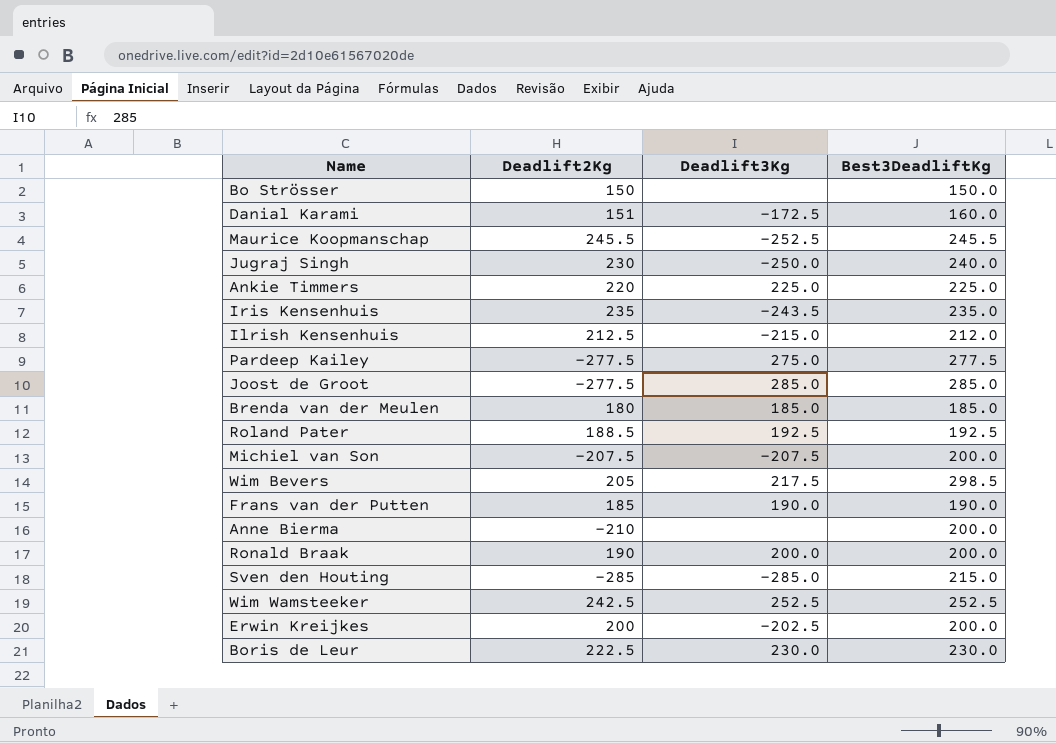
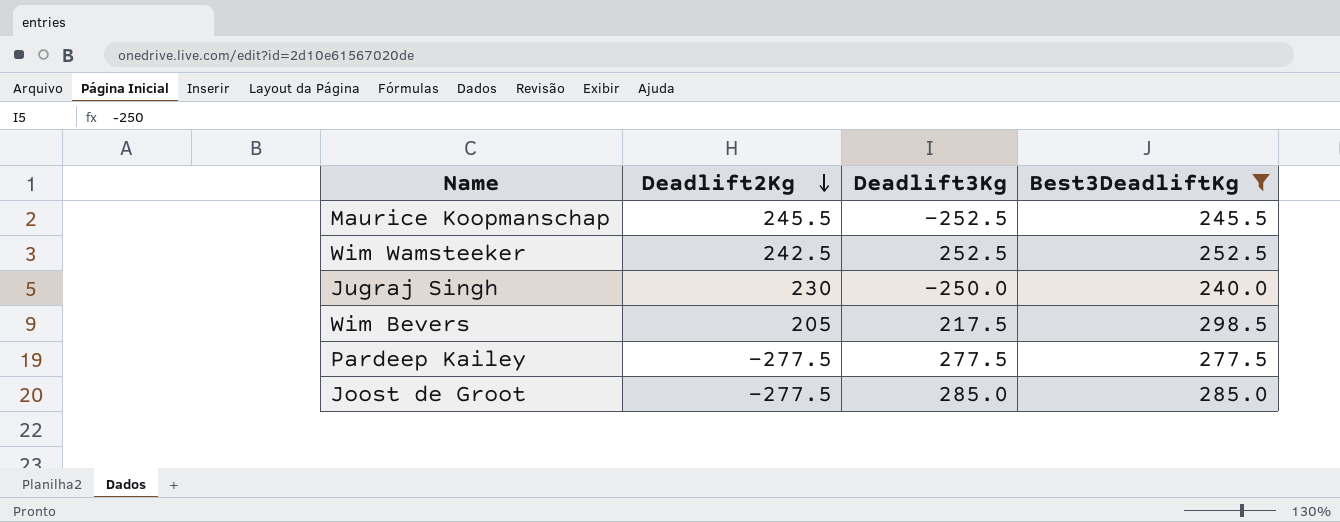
filter: none -> Best3DeadliftKg >= 240.0
row order: none -> Deadlift2Kg descending
Pardeep Kailey | Deadlift3Kg: 275.0 -> 277.5

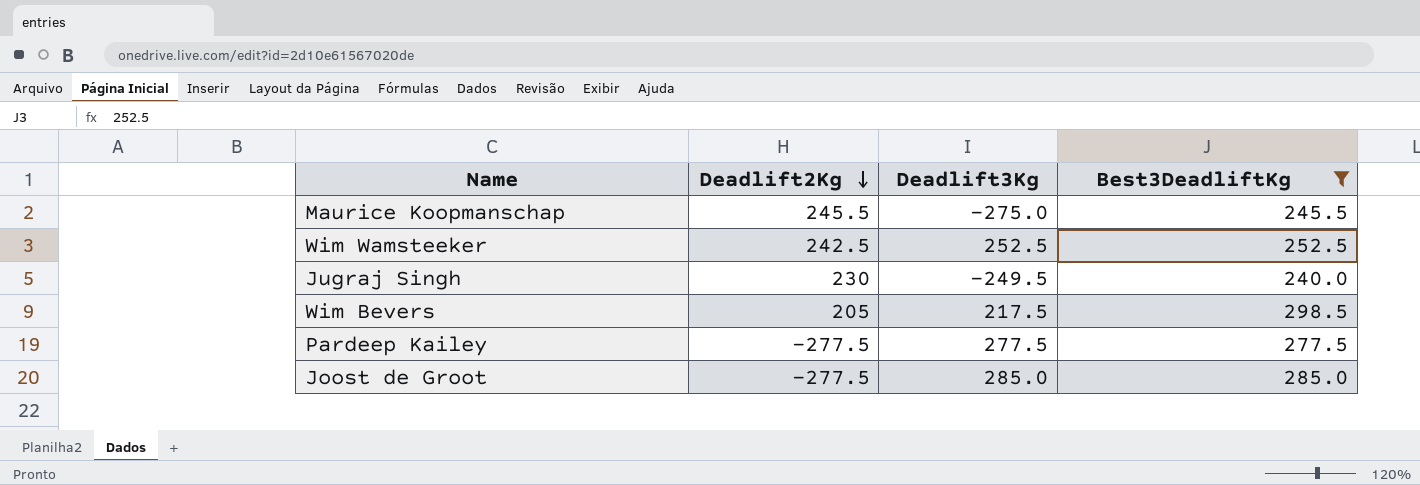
Maurice Koopmanschap | Deadlift3Kg: -252.5 -> -275.0
Jugraj Singh | Deadlift3Kg: -250.0 -> -249.5

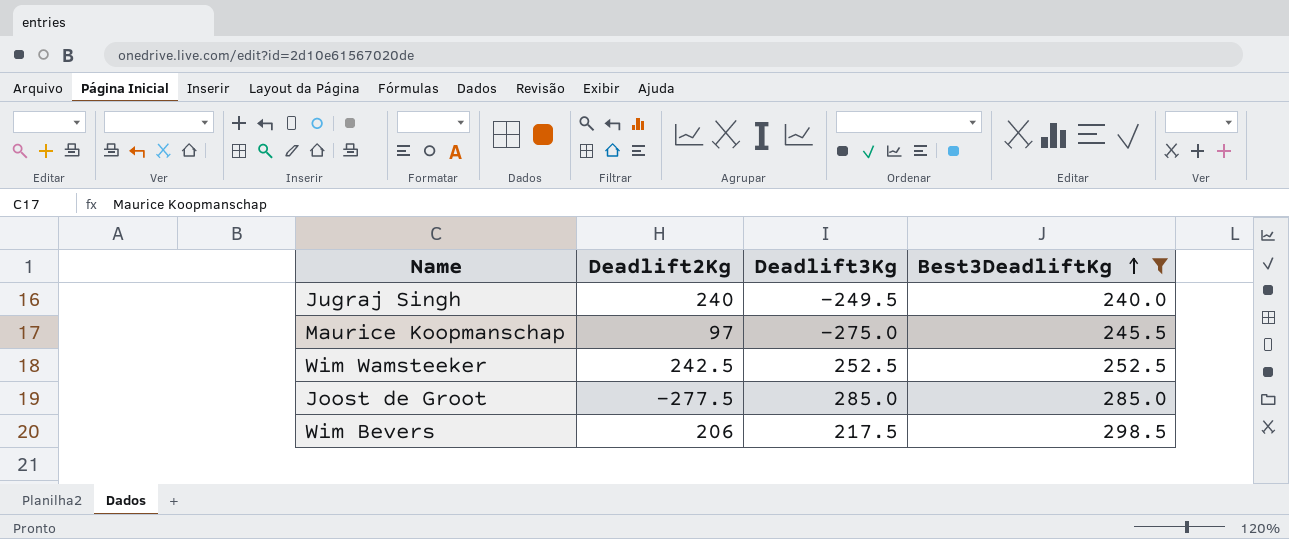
row order: Deadlift2Kg descending -> Best3DeadliftKg ascending
row Pardeep Kailey: -277.5 | 277.5 | 277.5 -> none
Jugraj Singh | Deadlift2Kg: 230 -> 240
Maurice Koopmanschap | Deadlift2Kg: 245.5 -> 97
Wim Bevers | Deadlift2Kg: 205 -> 206

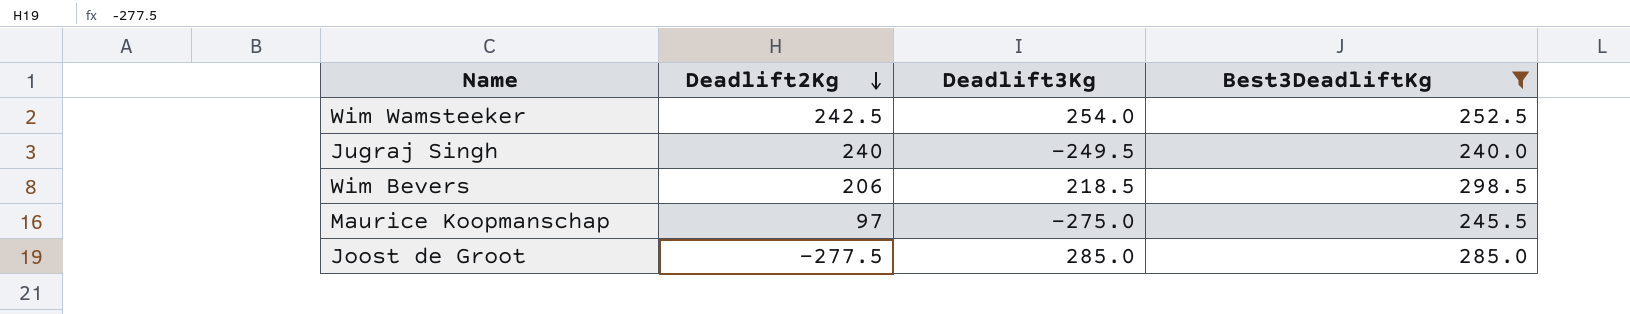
row order: Best3DeadliftKg ascending -> Deadlift2Kg descending
Wim Wamsteeker | Deadlift3Kg: 252.5 -> 254.0
Wim Bevers | Deadlift3Kg: 217.5 -> 218.5

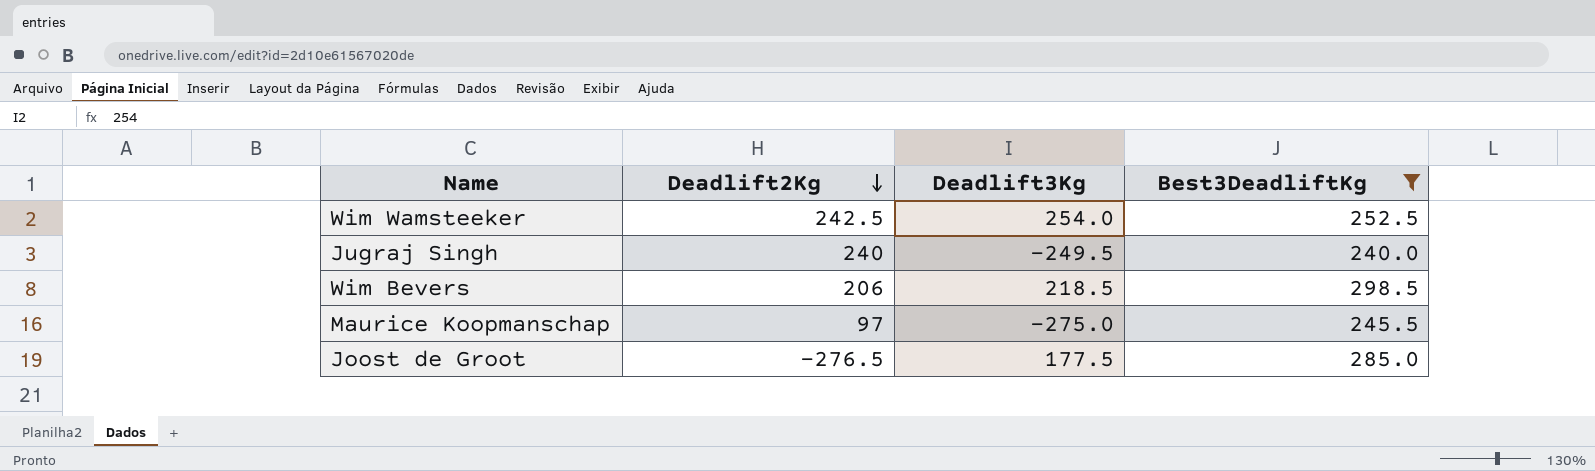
Joost de Groot | Deadlift2Kg: -277.5 -> -276.5
Joost de Groot | Deadlift3Kg: 285.0 -> 177.5

